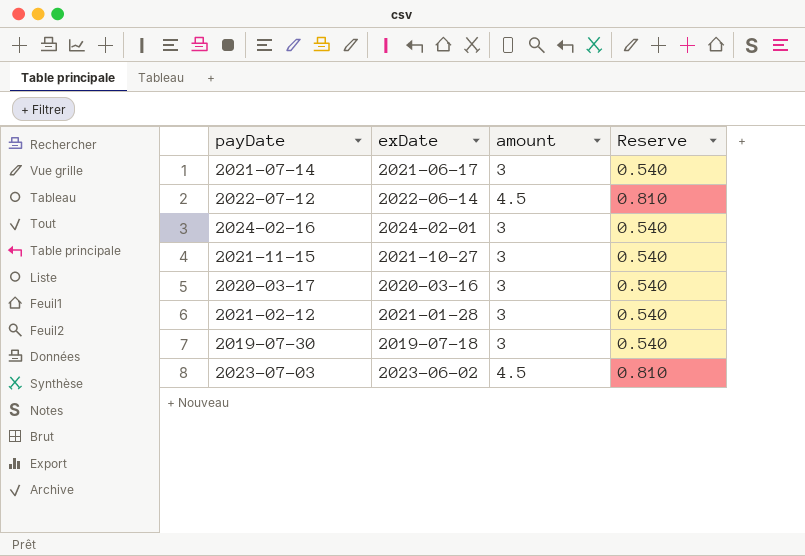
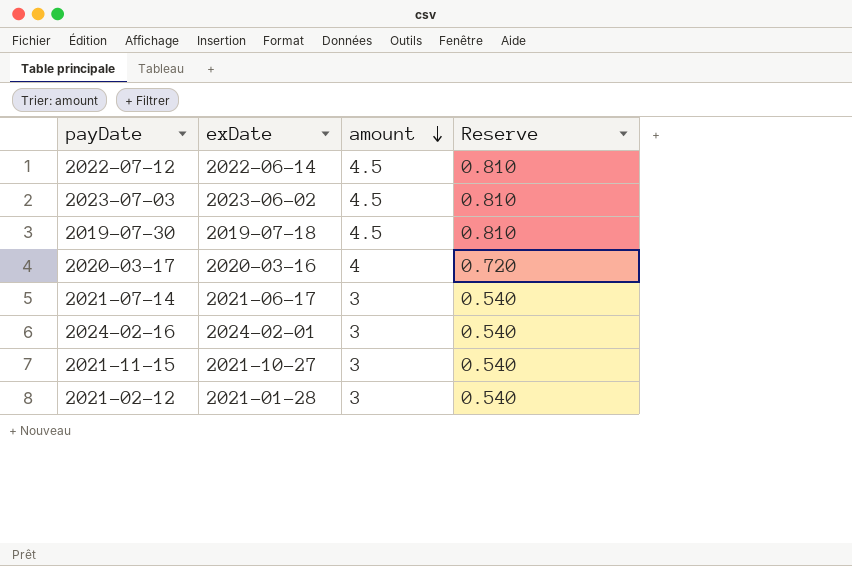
row order: none -> amount descending
2019-07-30 | amount: 3 -> 4.5
2019-07-30 | Reserve: 0.540 -> 0.810
2020-03-17 | amount: 3 -> 4
2020-03-17 | Reserve: 0.540 -> 0.720

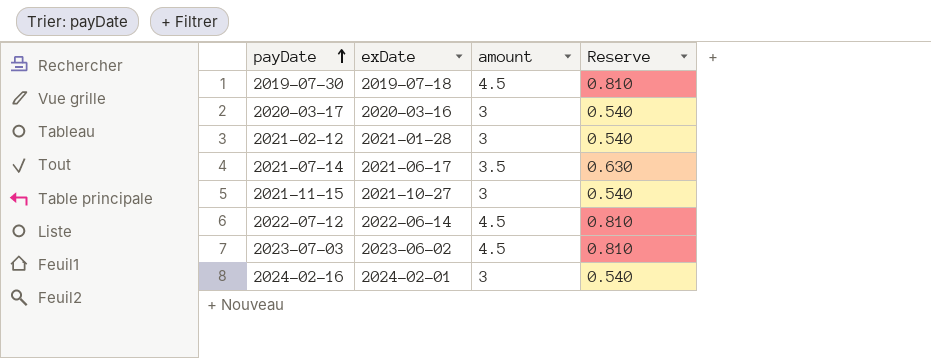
row order: amount descending -> payDate ascending
2020-03-17 | amount: 4 -> 3
2020-03-17 | Reserve: 0.720 -> 0.540
2021-07-14 | amount: 3 -> 3.5
2021-07-14 | Reserve: 0.540 -> 0.630

